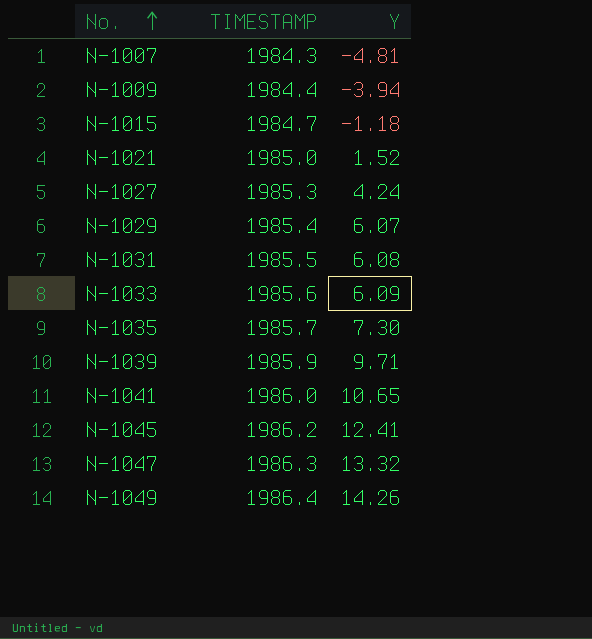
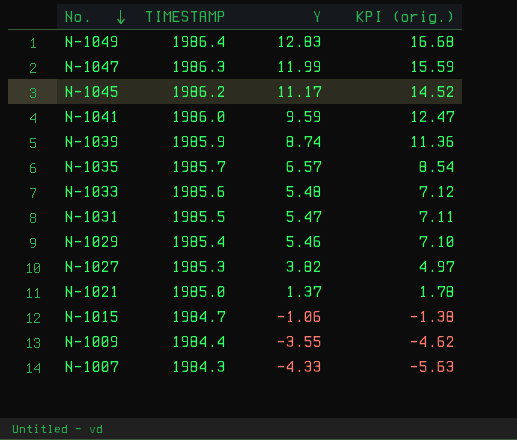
row order: No. ascending -> No. descending
column KPI (orig.) | formula: none -> [Y] * 1.3
N-1049 | Y: 14.26 -> 12.83
N-1047 | Y: 13.32 -> 11.99
N-1045 | Y: 12.41 -> 11.17
N-1041 | Y: 10.65 -> 9.59
N-1039 | Y: 9.71 -> 8.74
N-1035 | Y: 7.30 -> 6.57
N-1033 | Y: 6.09 -> 5.48
N-1031 | Y: 6.08 -> 5.47
N-1029 | Y: 6.07 -> 5.46
N-1027 | Y: 4.24 -> 3.82
N-1021 | Y: 1.52 -> 1.37
N-1015 | Y: -1.18 -> -1.06
N-1009 | Y: -3.94 -> -3.55
N-1007 | Y: -4.81 -> -4.33

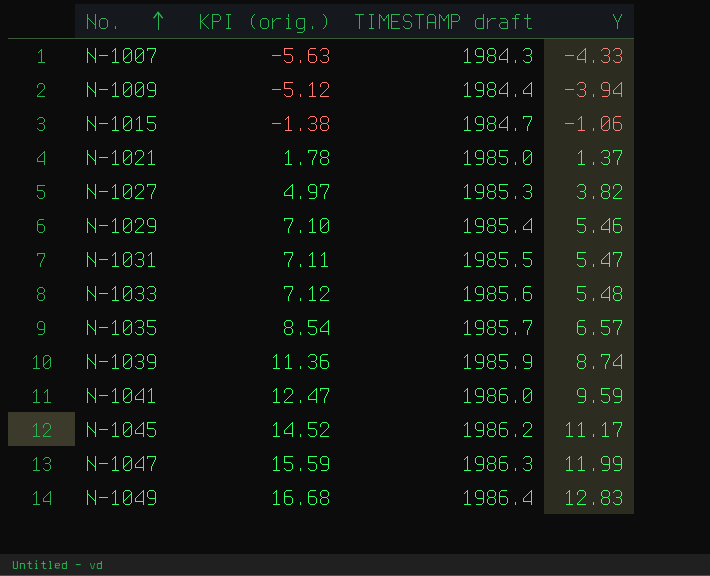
row order: No. descending -> No. ascending
column KPI (orig.) | position: 4 -> 2
column name: TIMESTAMP -> TIMESTAMP draft
N-1009 | KPI (orig.): -4.62 -> -5.12
N-1009 | Y: -3.55 -> -3.94

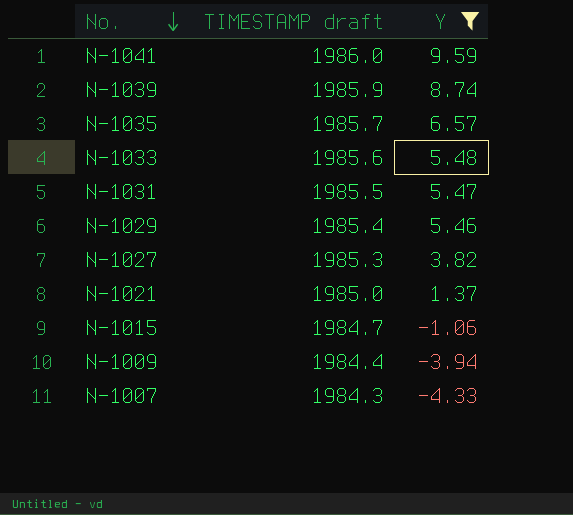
filter: none -> Y <= 9.59
row order: No. ascending -> No. descending
column KPI (orig.) | formula: [Y] * 1.3 -> none

